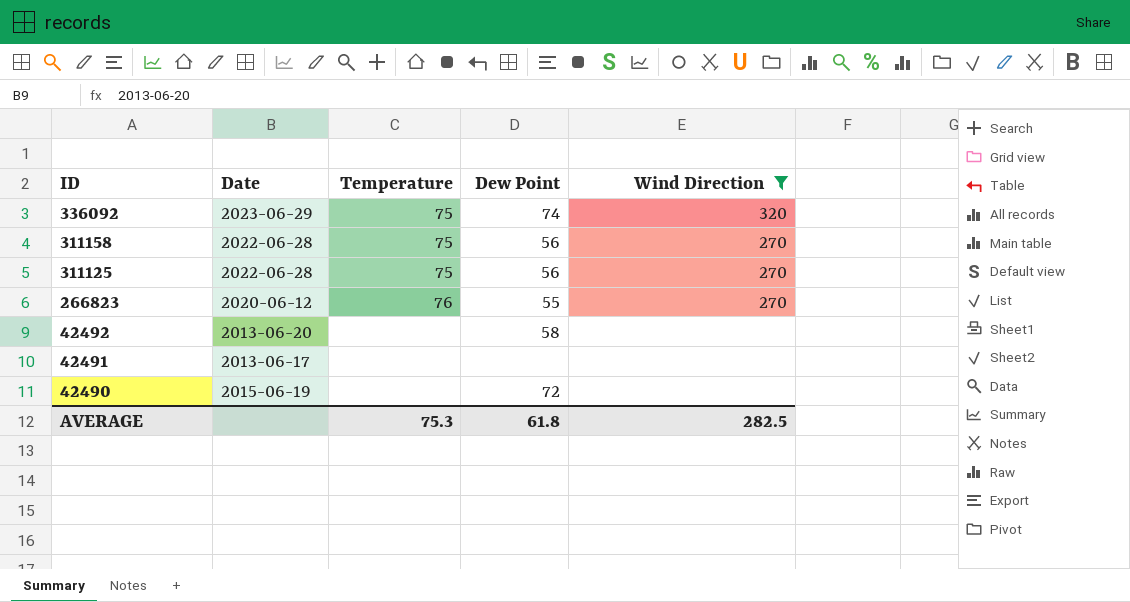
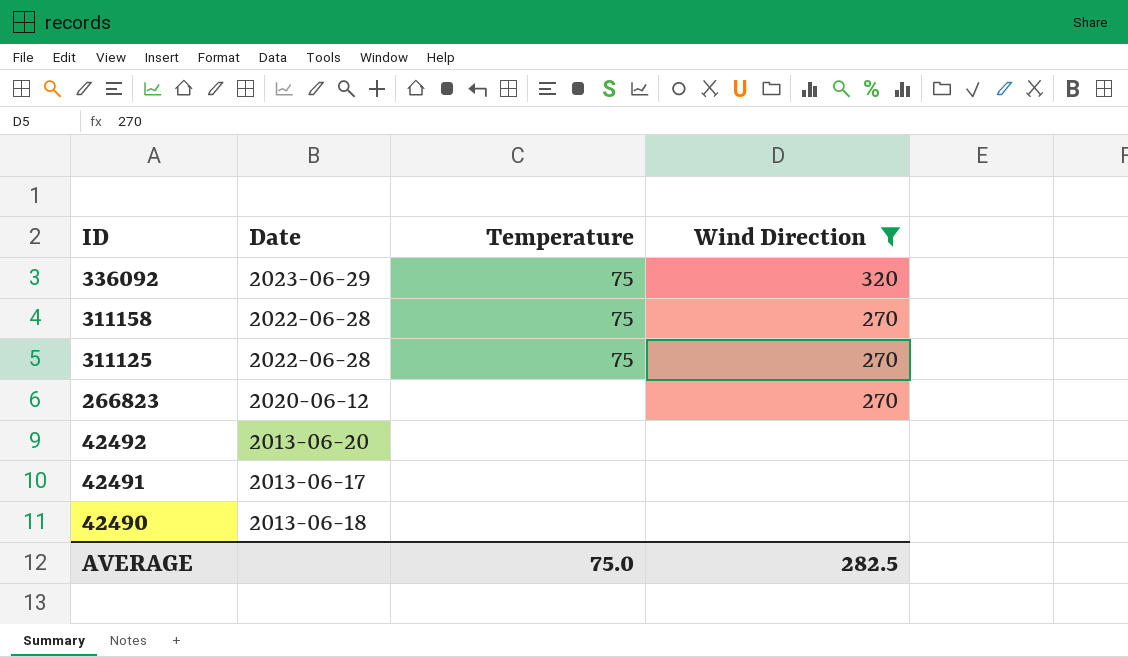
column Dew Point | position: 4 -> none
266823 | Temperature: 76 -> none
42490 | Date: 2015-06-19 -> 2013-06-18
AVERAGE | Temperature: 75.3 -> 75.0

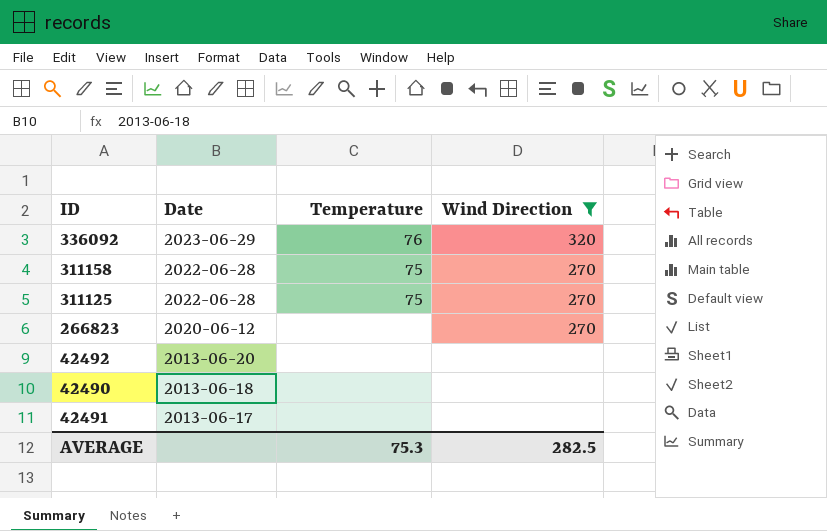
row order: ID descending -> Date descending
336092 | Temperature: 75 -> 76
AVERAGE | Temperature: 75.0 -> 75.3

